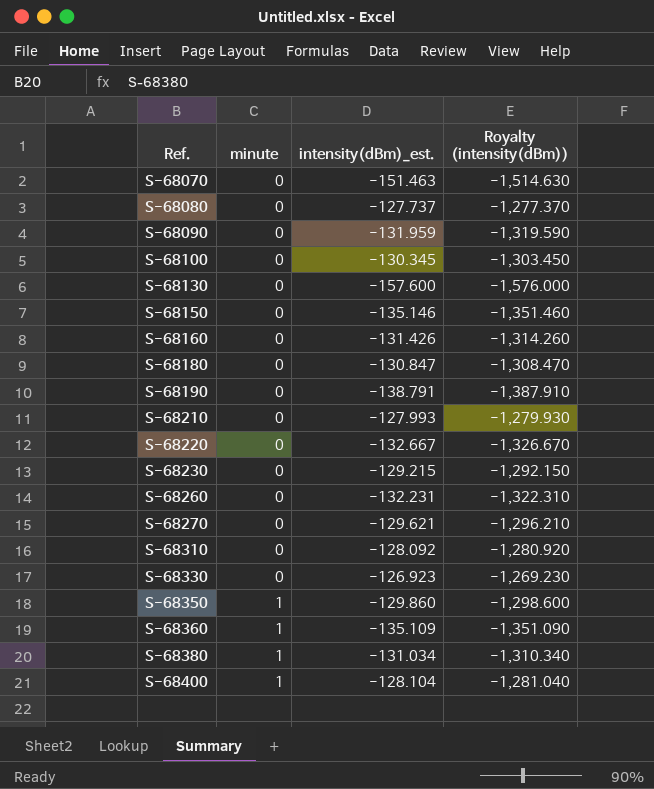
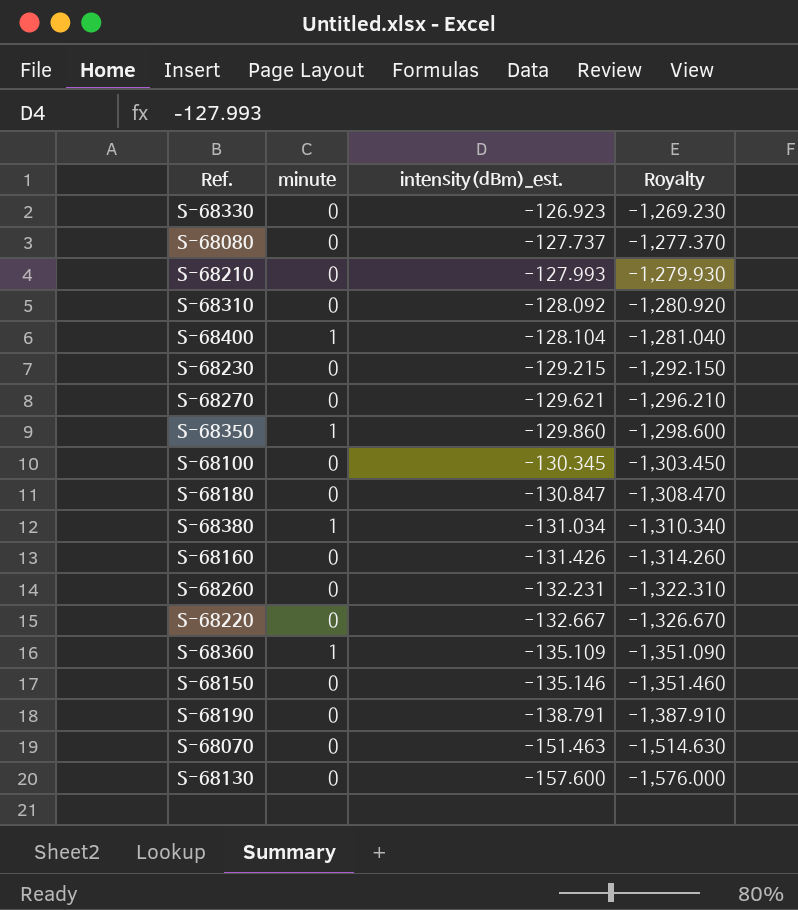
row order: Ref. ascending -> intensity(dBm)_est. descending
column name: Royalty (intensity(dBm)) -> Royalty
row S-68090: 0 | -131.959 | -1,319.590 -> none

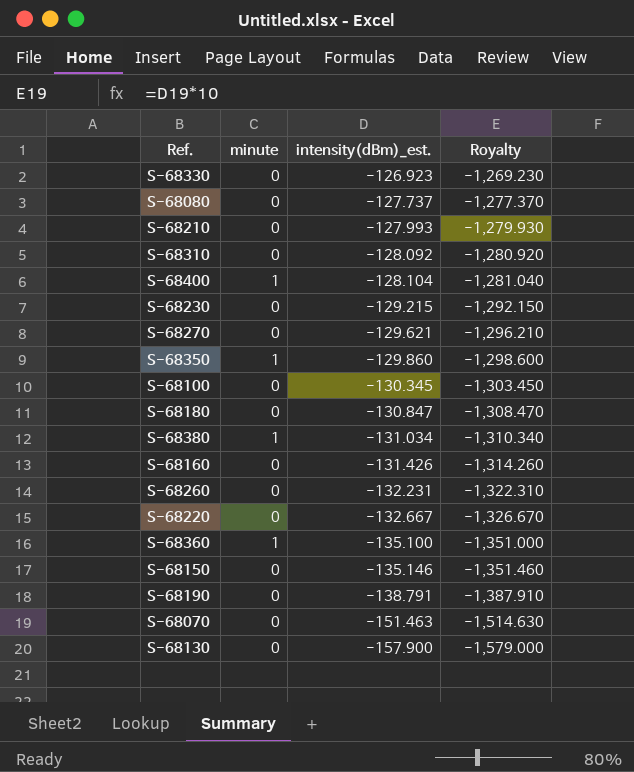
S-68360 | intensity(dBm)_est.: -135.109 -> -135.100
S-68360 | Royalty: -1,351.090 -> -1,351.000
S-68130 | intensity(dBm)_est.: -157.600 -> -157.900
S-68130 | Royalty: -1,576.000 -> -1,579.000

